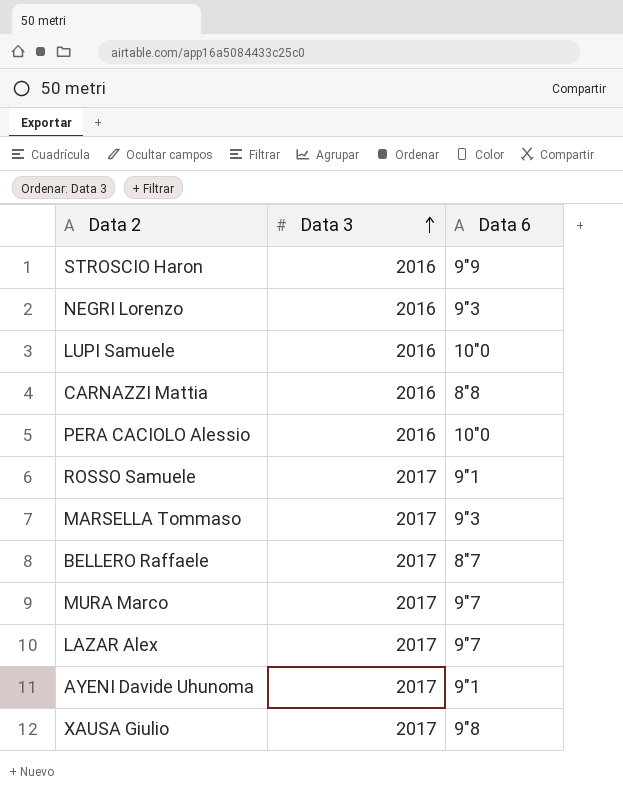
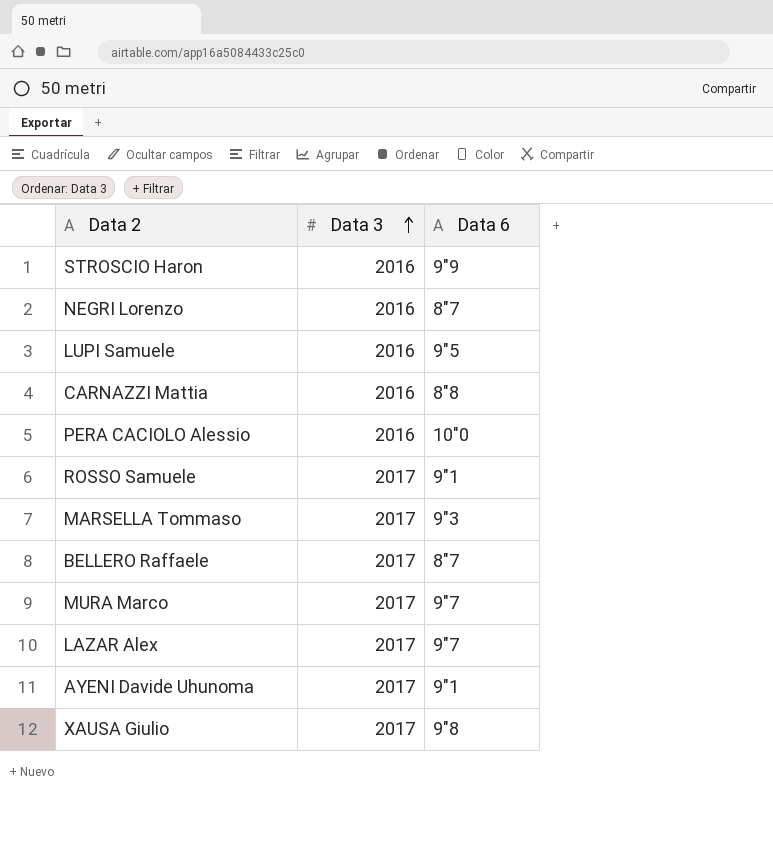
NEGRI Lorenzo | Data 6: 9"3 -> 8"7
LUPI Samuele | Data 6: 10"0 -> 9"5

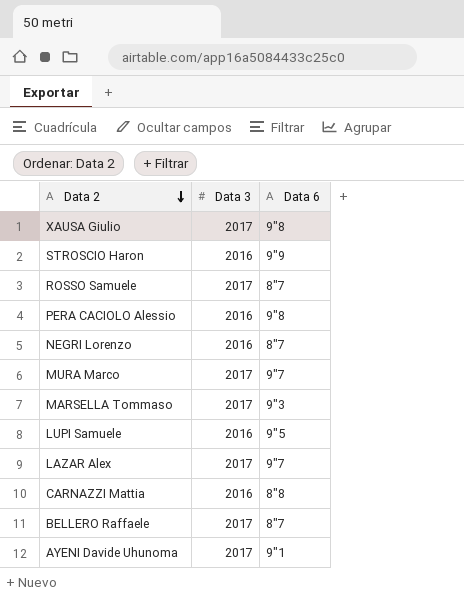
row order: Data 3 ascending -> Data 2 descending
ROSSO Samuele | Data 6: 9"1 -> 8"7
PERA CACIOLO Alessio | Data 6: 10"0 -> 9"8

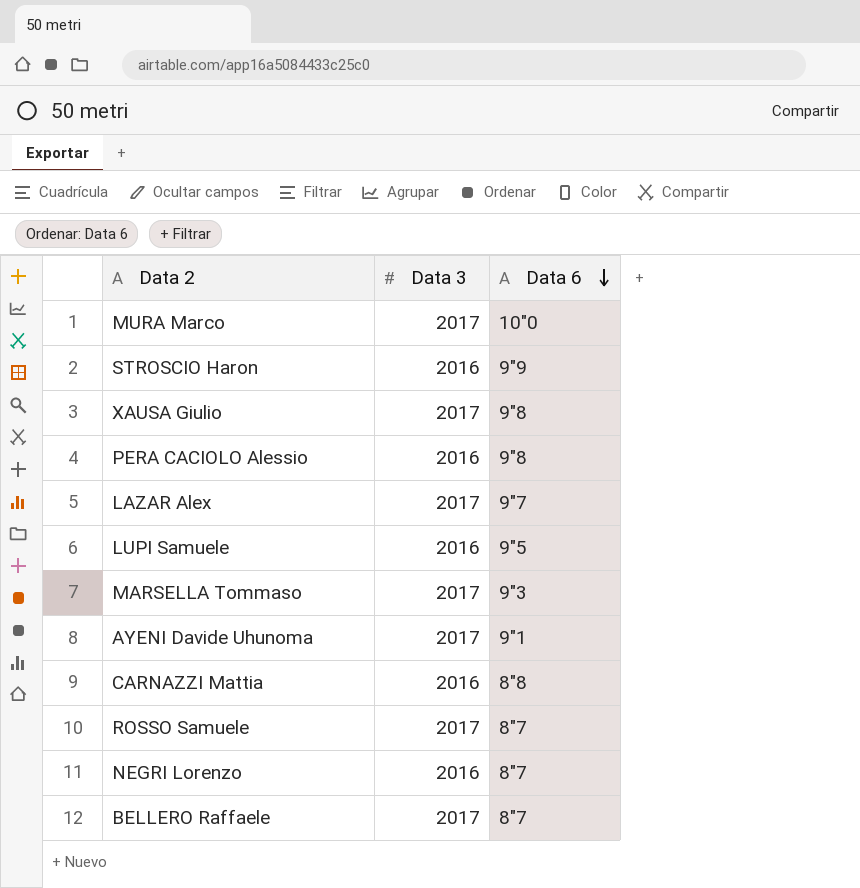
row order: Data 2 descending -> Data 6 descending
MURA Marco | Data 6: 9"7 -> 10"0

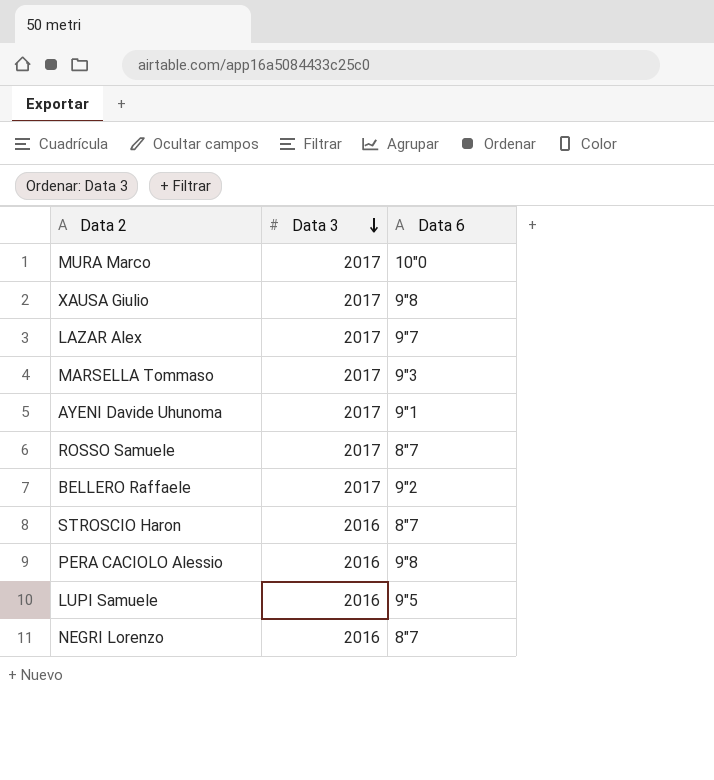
row order: Data 6 descending -> Data 3 descending
row CARNAZZI Mattia: 2016 | 8"8 -> none
BELLERO Raffaele | Data 6: 8"7 -> 9"2
STROSCIO Haron | Data 6: 9"9 -> 8"7

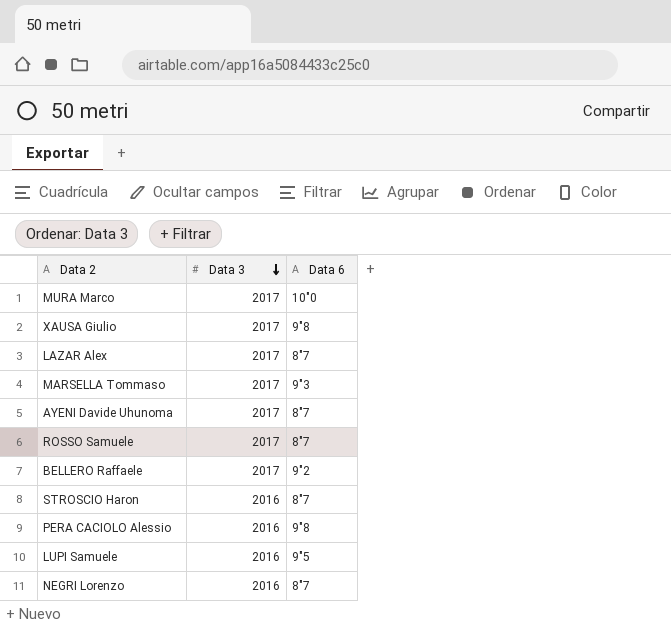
LAZAR Alex | Data 6: 9"7 -> 8"7
AYENI Davide Uhunoma | Data 6: 9"1 -> 8"7

